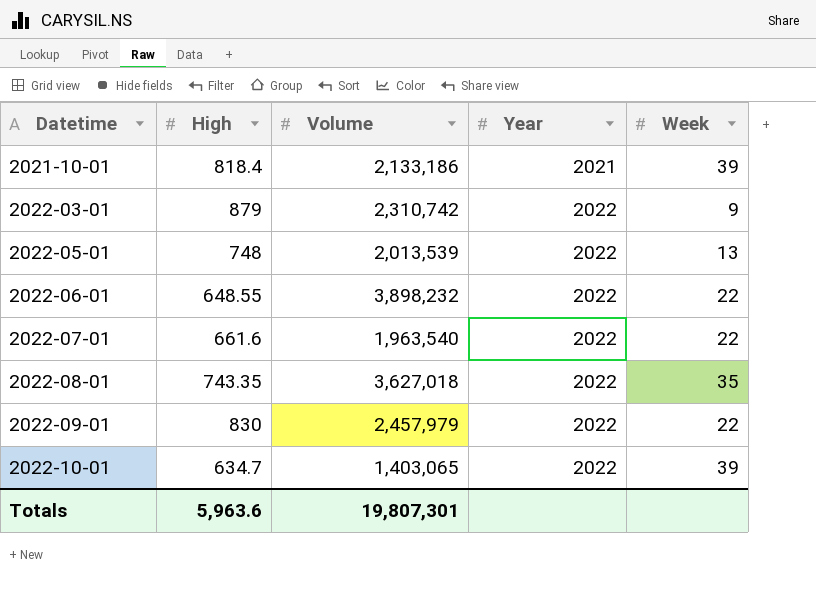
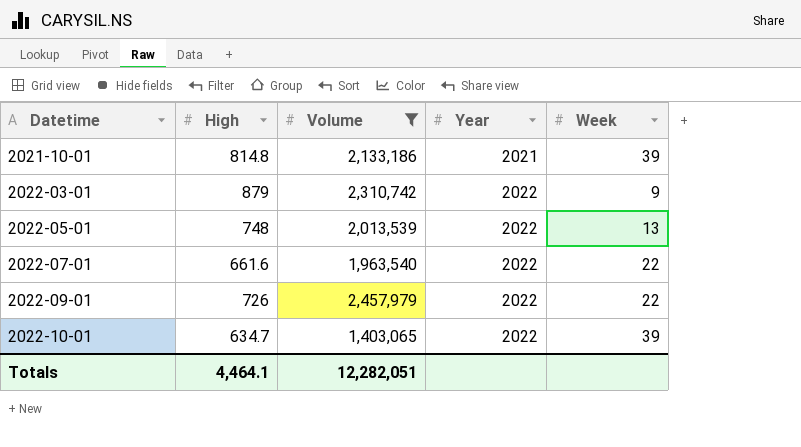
filter: none -> Volume <= 2,457,979
2021-10-01 | High: 818.4 -> 814.8
2022-09-01 | High: 830 -> 726
Totals | High: 5,963.6 -> 4,464.1
Totals | Volume: 19,807,301 -> 12,282,051

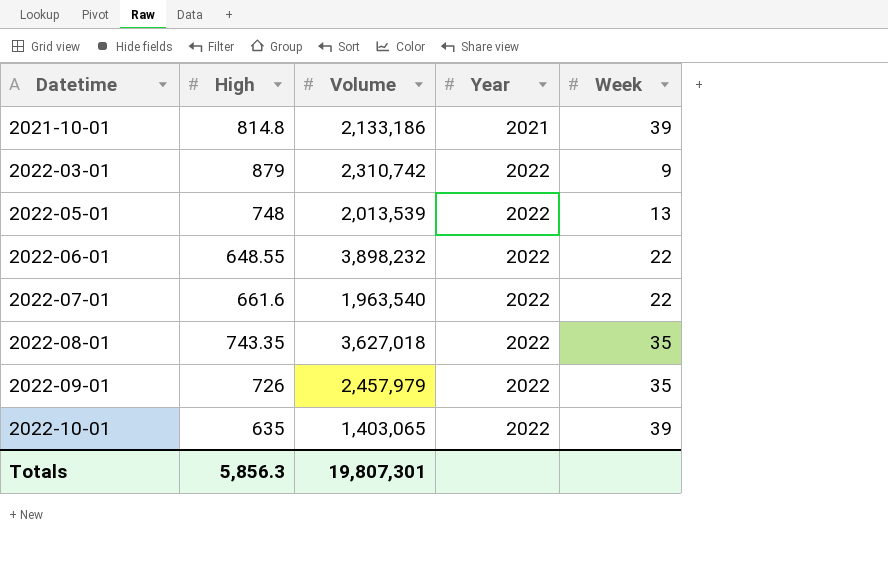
filter: Volume <= 2,457,979 -> none
2022-09-01 | Week: 22 -> 35
2022-10-01 | High: 634.7 -> 635
Totals | High: 4,464.1 -> 5,856.3
Totals | Volume: 12,282,051 -> 19,807,301

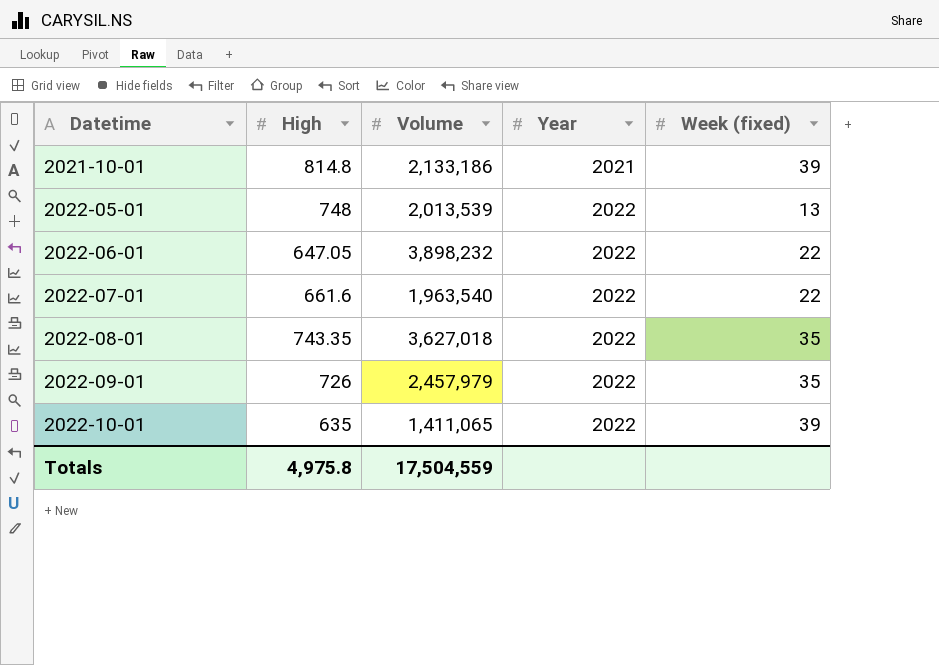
column name: Week -> Week (fixed)
row 2022-03-01: 879 | 2,310,742 | 2022 | 9 -> none
2022-06-01 | High: 648.55 -> 647.05
2022-10-01 | Volume: 1,403,065 -> 1,411,065
Totals | High: 5,856.3 -> 4,975.8
Totals | Volume: 19,807,301 -> 17,504,559

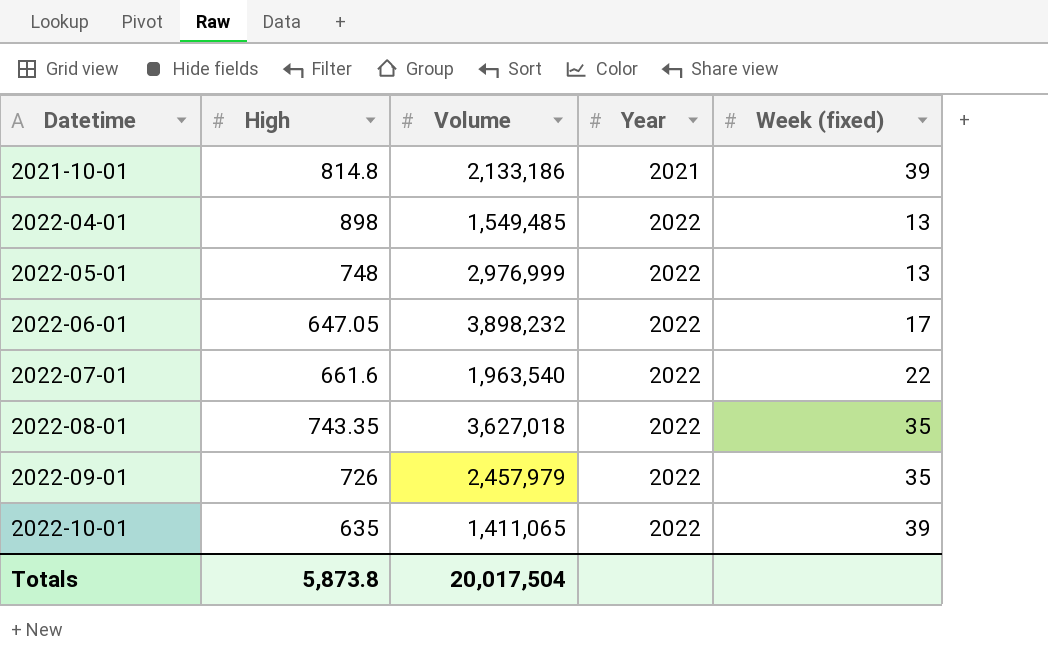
row 2022-04-01: none -> 898 | 1,549,485 | 2022 | 13
2022-05-01 | Volume: 2,013,539 -> 2,976,999
2022-06-01 | Week (fixed): 22 -> 17
Totals | High: 4,975.8 -> 5,873.8
Totals | Volume: 17,504,559 -> 20,017,504

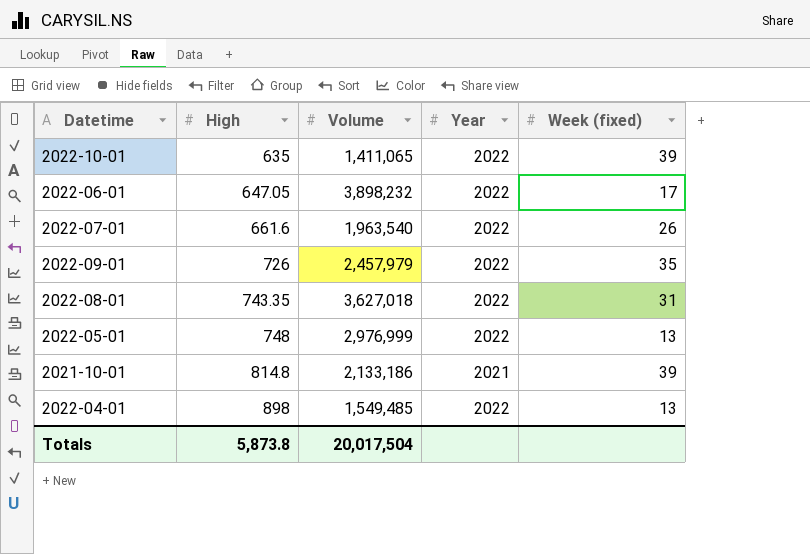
row order: Datetime ascending -> High ascending
2022-07-01 | Week (fixed): 22 -> 26
2022-08-01 | Week (fixed): 35 -> 31

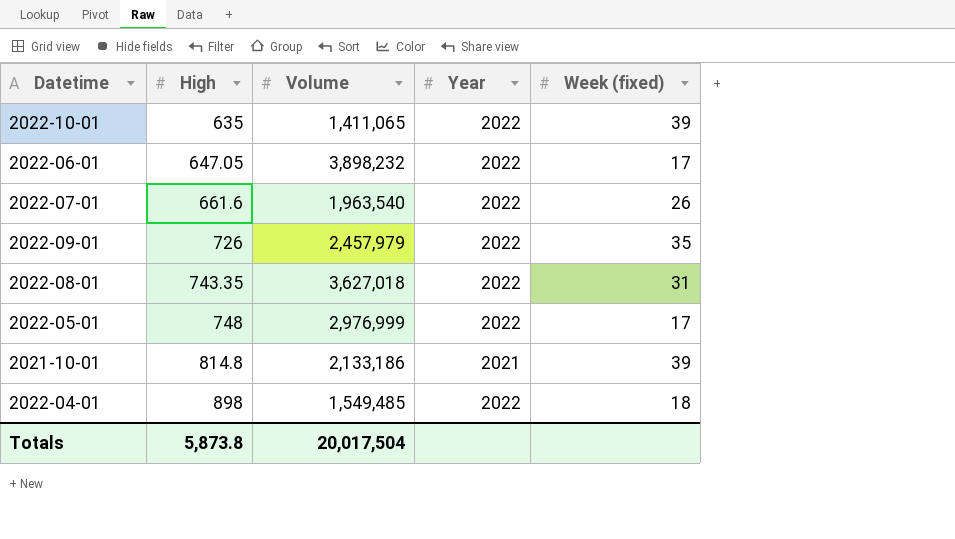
2022-05-01 | Week (fixed): 13 -> 17
2022-04-01 | Week (fixed): 13 -> 18

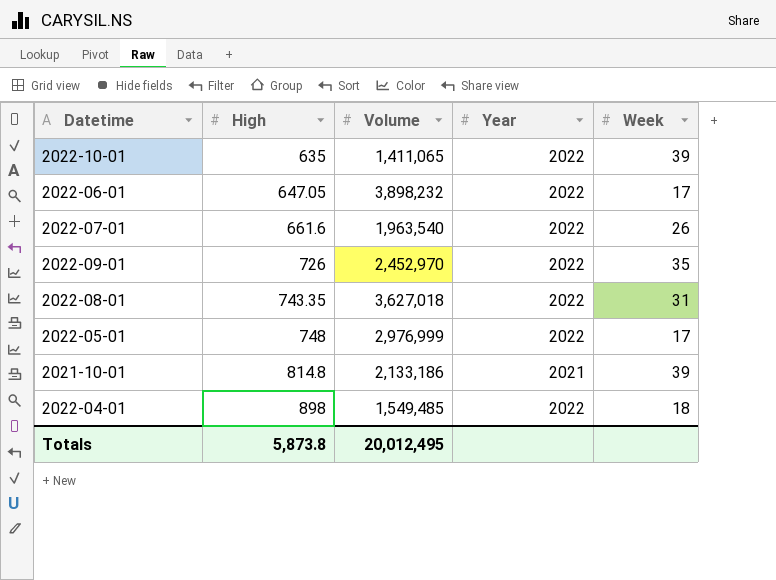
column name: Week (fixed) -> Week
2022-09-01 | Volume: 2,457,979 -> 2,452,970
Totals | Volume: 20,017,504 -> 20,012,495

